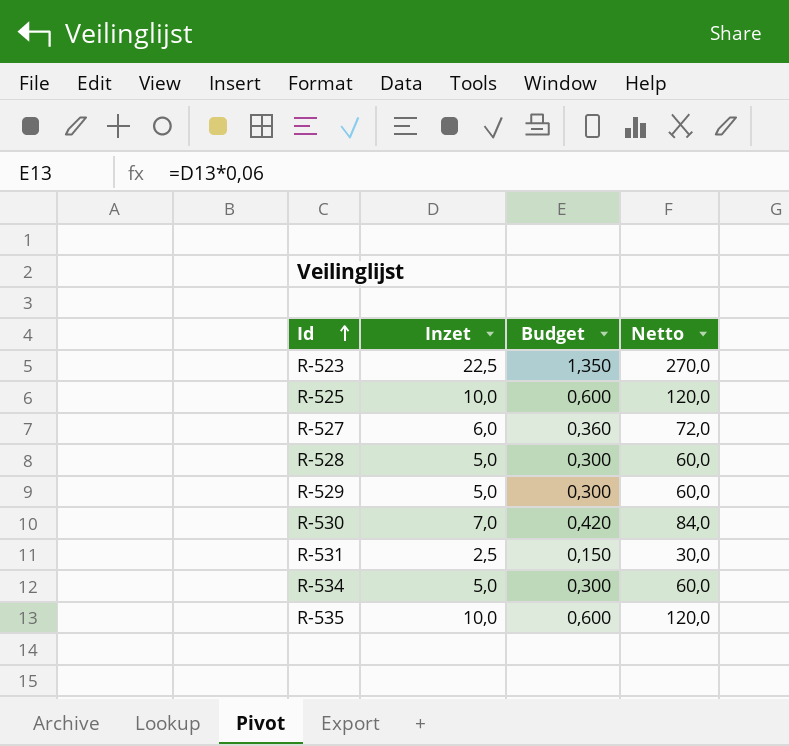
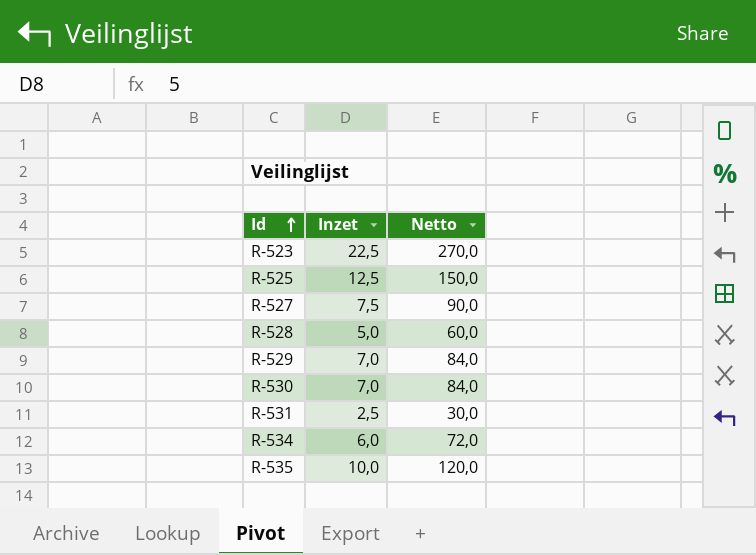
column Budget | formula: [Inzet] * 0,06 -> none
R-525 | Inzet: 10,0 -> 12,5
R-525 | Netto: 120,0 -> 150,0
R-527 | Inzet: 6,0 -> 7,5
R-527 | Netto: 72,0 -> 90,0
R-529 | Inzet: 5,0 -> 7,0
R-529 | Netto: 60,0 -> 84,0
R-534 | Inzet: 5,0 -> 6,0
R-534 | Netto: 60,0 -> 72,0

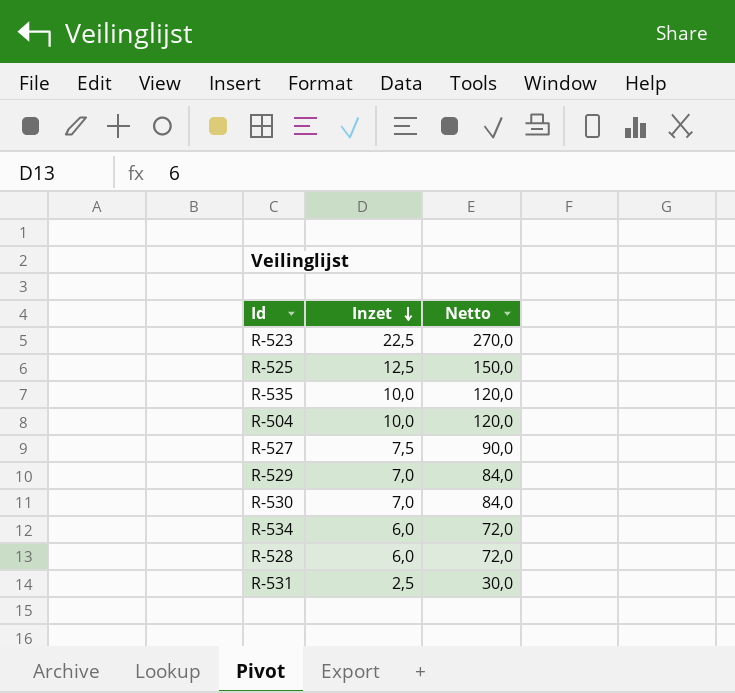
row order: Id ascending -> Inzet descending
row R-504: none -> 10,0 | 120,0
R-528 | Inzet: 5,0 -> 6,0
R-528 | Netto: 60,0 -> 72,0

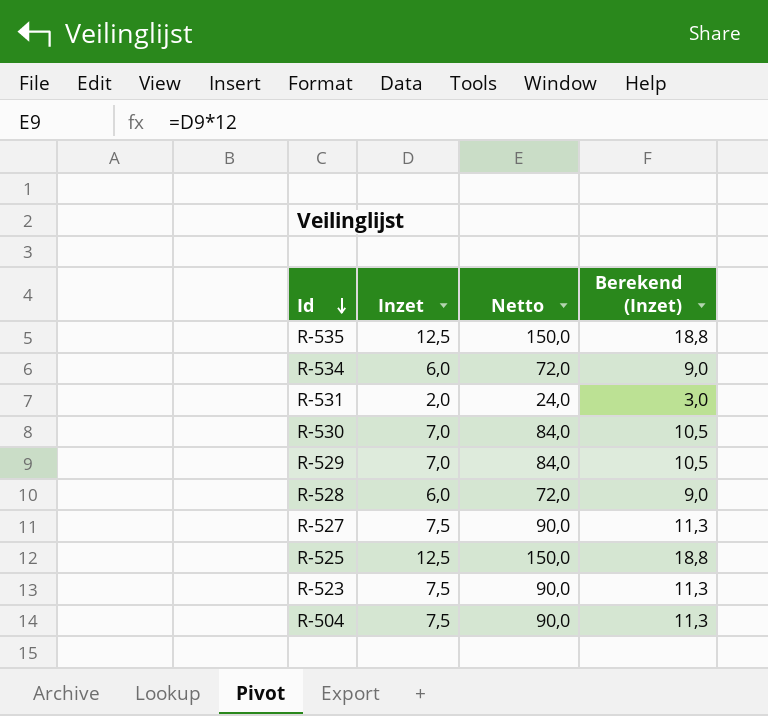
row order: Inzet descending -> Id descending
column Berekend (Inzet) | formula: none -> [Inzet] * 1,5
R-535 | Inzet: 10,0 -> 12,5
R-535 | Netto: 120,0 -> 150,0
R-531 | Inzet: 2,5 -> 2,0
R-531 | Netto: 30,0 -> 24,0
R-523 | Inzet: 22,5 -> 7,5
R-523 | Netto: 270,0 -> 90,0
R-504 | Inzet: 10,0 -> 7,5
R-504 | Netto: 120,0 -> 90,0

